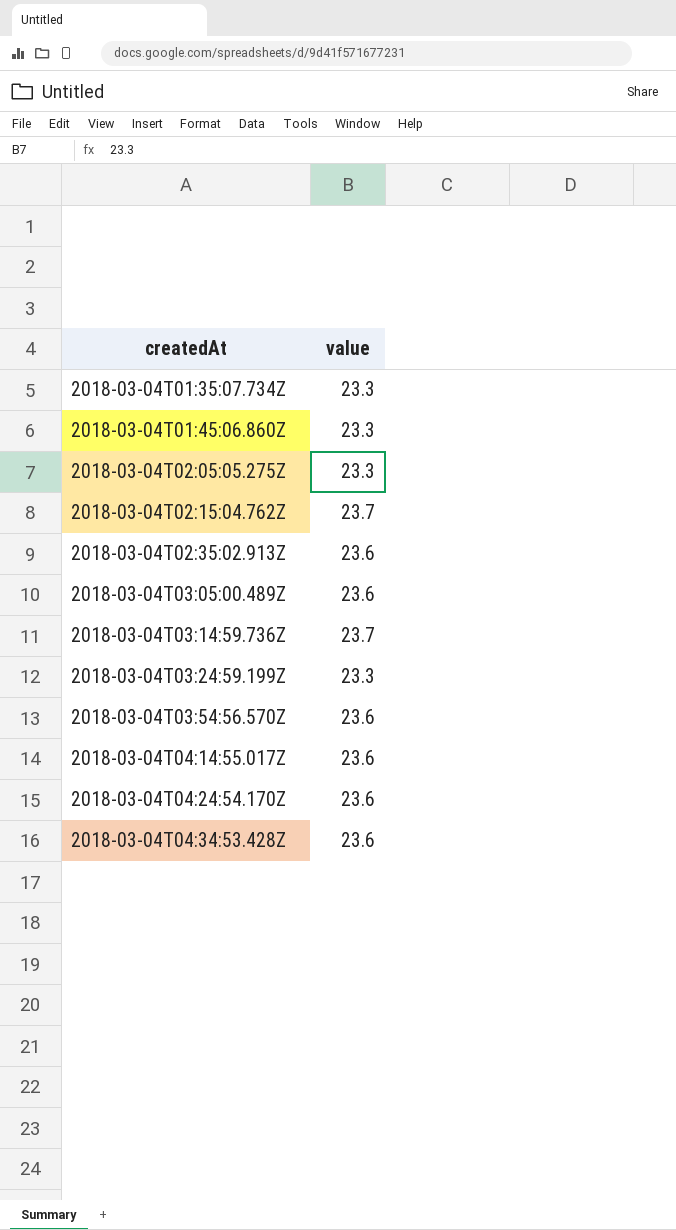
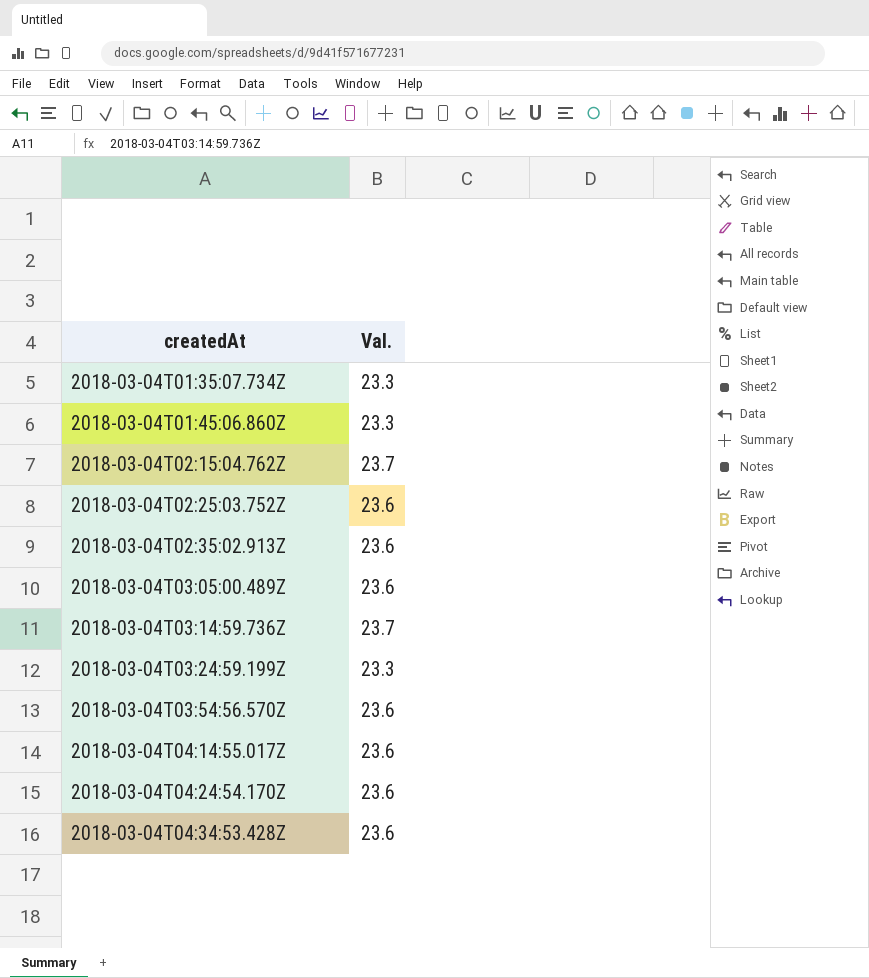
column name: value -> Val.
row 2018-03-04T02:05:05.275Z: 23.3 -> none
row 2018-03-04T02:25:03.752Z: none -> 23.6

